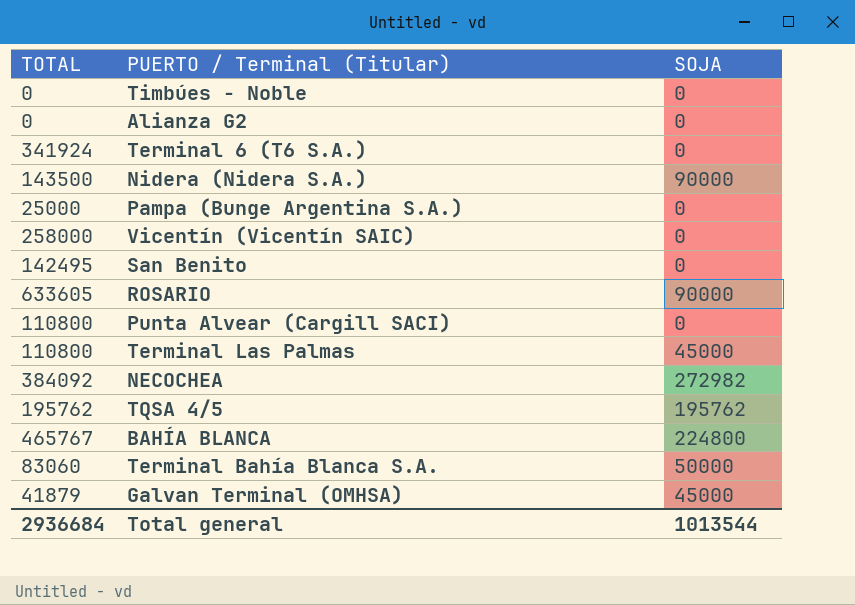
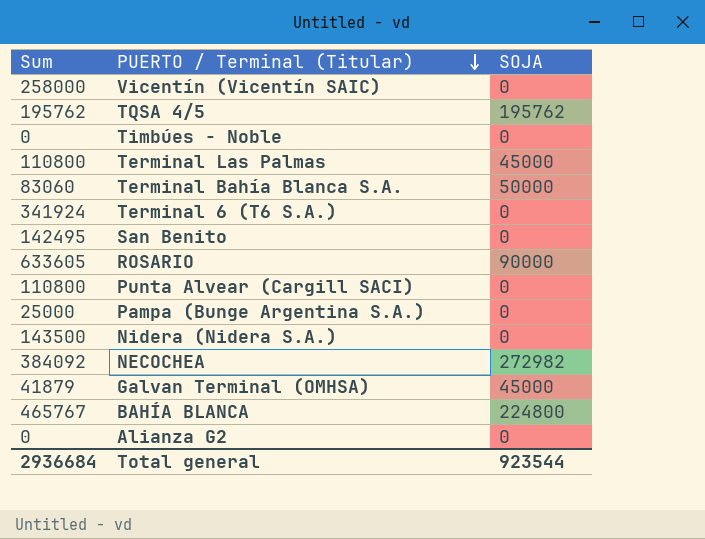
row order: none -> PUERTO / Terminal (Titular) descending
column name: TOTAL -> Sum
Nidera (Nidera S.A.) | SOJA: 90000 -> 0
Total general | SOJA: 1013544 -> 923544

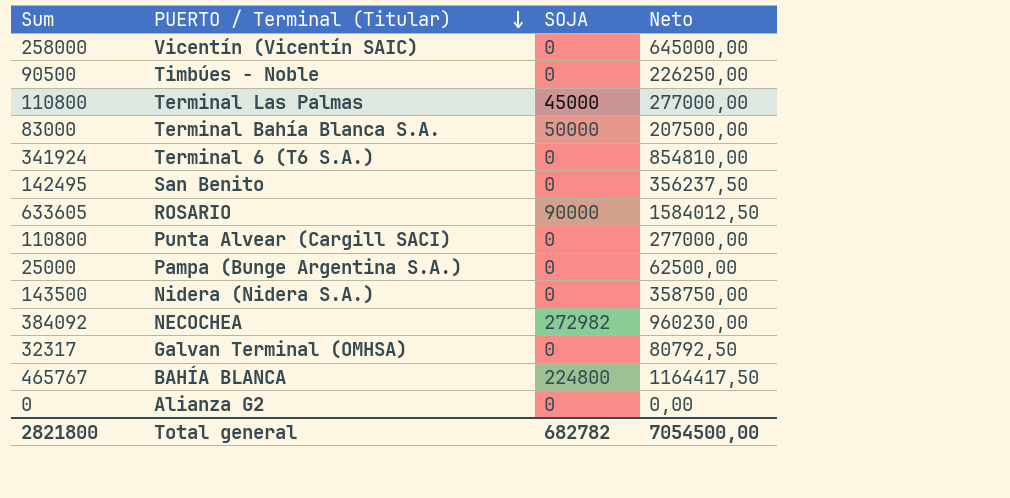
column Neto | formula: none -> [Sum] * 2,5
row TQSA 4/5: 195762 | 195762 -> none
Timbúes - Noble | Sum: 0 -> 90500
Terminal Bahía Blanca S.A. | Sum: 83060 -> 83000
Galvan Terminal (OMHSA) | Sum: 41879 -> 32317
Galvan Terminal (OMHSA) | SOJA: 45000 -> 0
Total general | Sum: 2936684 -> 2821800
Total general | SOJA: 923544 -> 682782

